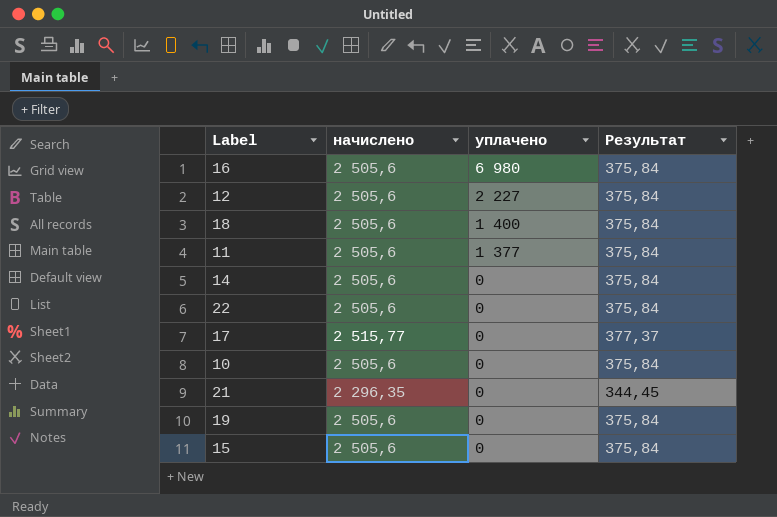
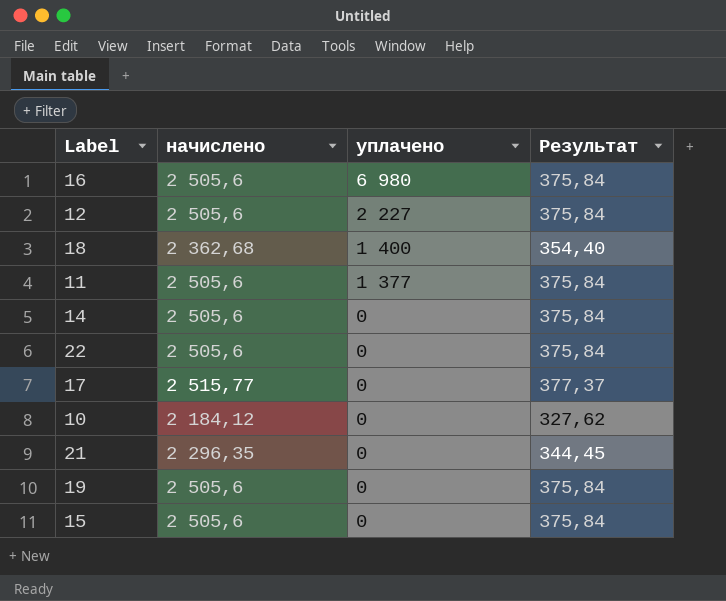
18 | начислено: 2 505,6 -> 2 362,68
18 | Результат: 375,84 -> 354,40
10 | начислено: 2 505,6 -> 2 184,12
10 | Результат: 375,84 -> 327,62

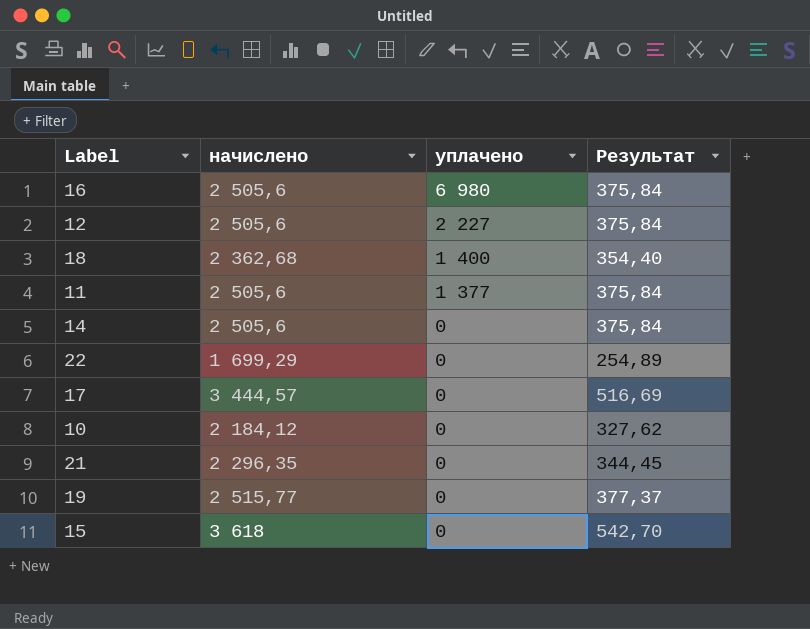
22 | начислено: 2 505,6 -> 1 699,29
22 | Результат: 375,84 -> 254,89
17 | начислено: 2 515,77 -> 3 444,57
17 | Результат: 377,37 -> 516,69
19 | начислено: 2 505,6 -> 2 515,77
19 | Результат: 375,84 -> 377,37
15 | начислено: 2 505,6 -> 3 618
15 | Результат: 375,84 -> 542,70

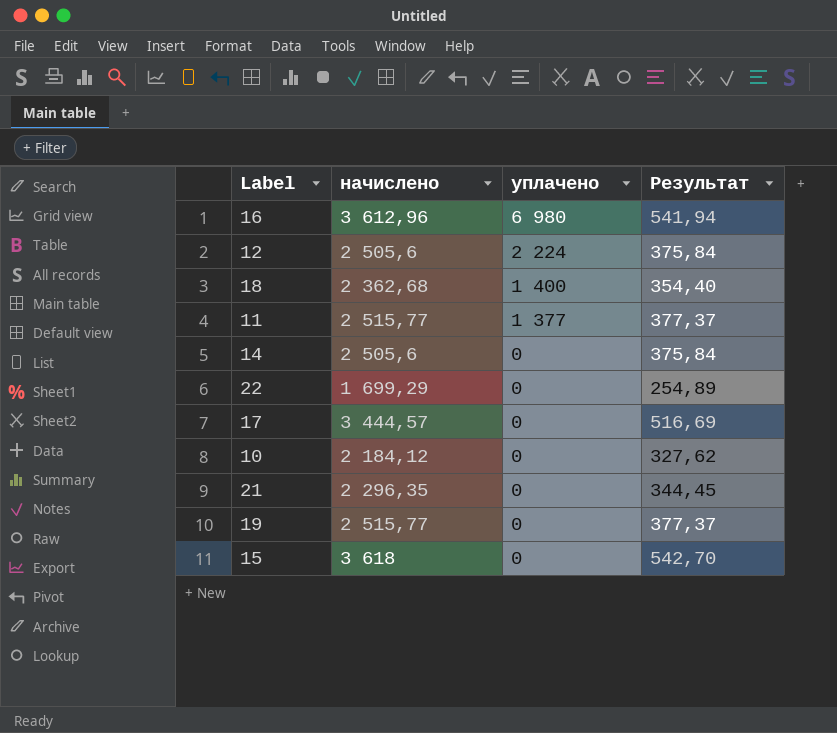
16 | начислено: 2 505,6 -> 3 612,96
16 | Результат: 375,84 -> 541,94
12 | уплачено: 2 227 -> 2 224
11 | начислено: 2 505,6 -> 2 515,77
11 | Результат: 375,84 -> 377,37

